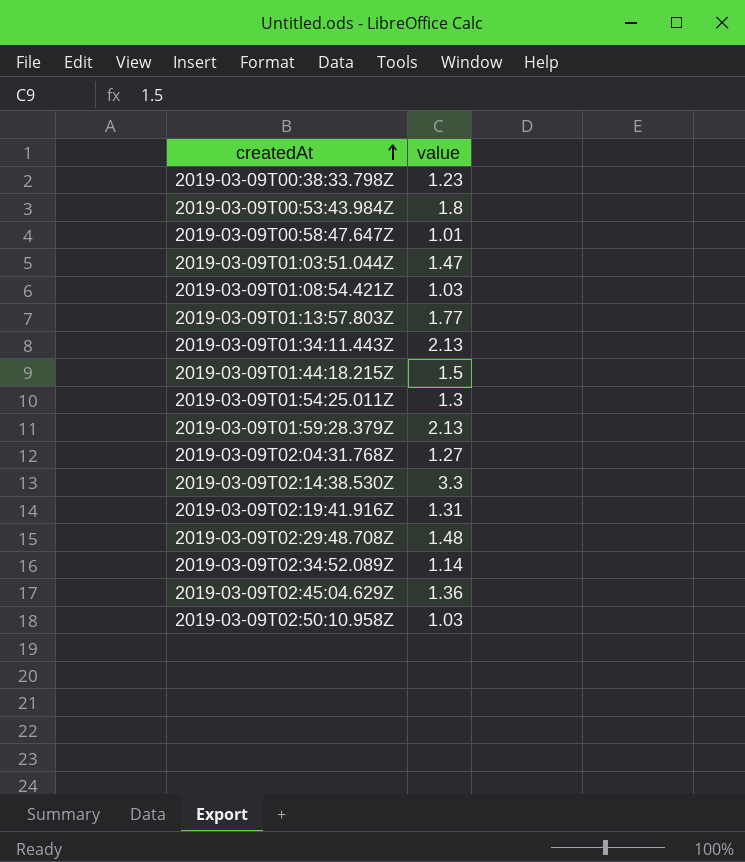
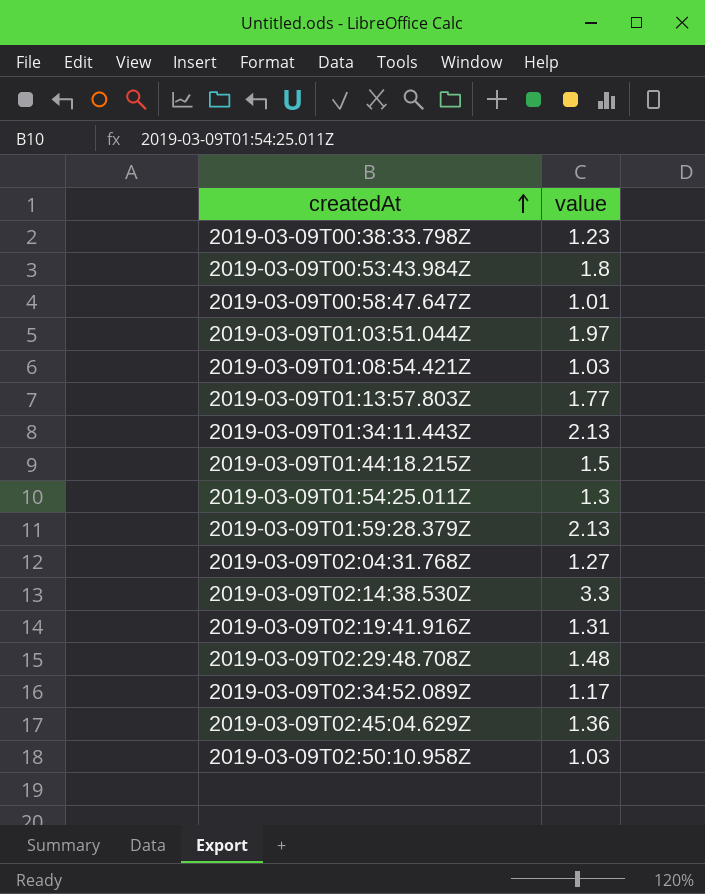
2019-03-09T01:03:51.044Z | value: 1.47 -> 1.97
2019-03-09T02:34:52.089Z | value: 1.14 -> 1.17

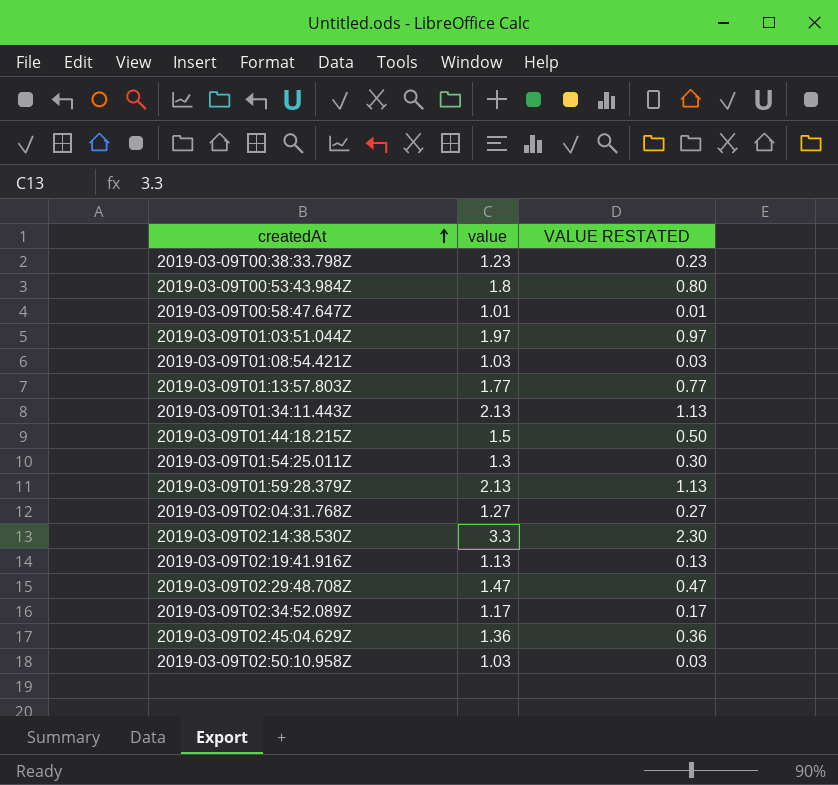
column VALUE RESTATED | formula: none -> [value] - 1
2019-03-09T02:19:41.916Z | value: 1.31 -> 1.13
2019-03-09T02:29:48.708Z | value: 1.48 -> 1.47

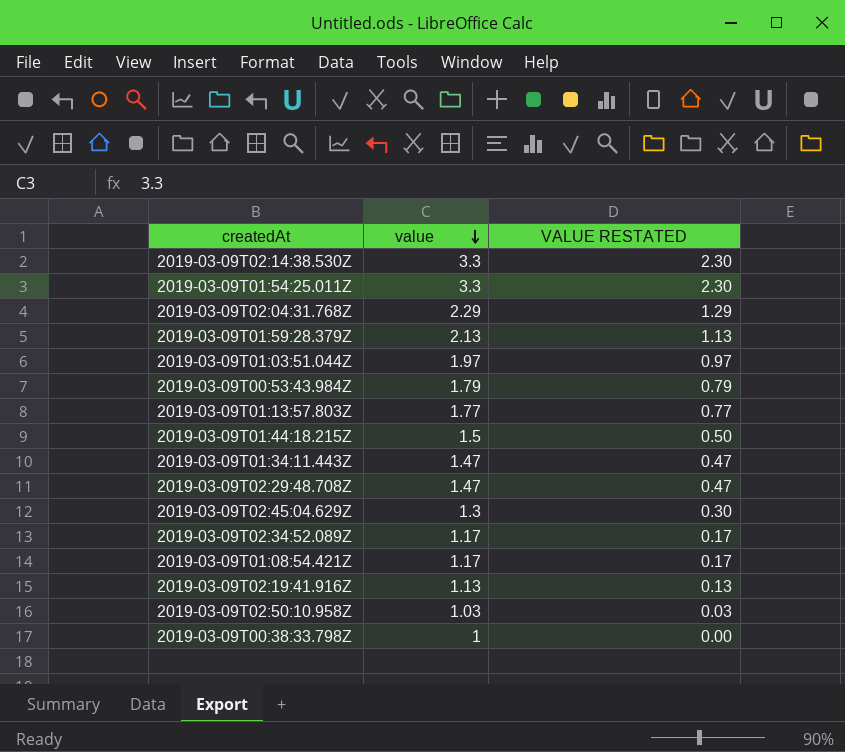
row order: createdAt ascending -> value descending
row 2019-03-09T00:58:47.647Z: 1.01 | 0.01 -> none
2019-03-09T01:54:25.011Z | value: 1.3 -> 3.3
2019-03-09T01:54:25.011Z | VALUE RESTATED: 0.30 -> 2.30
2019-03-09T02:04:31.768Z | value: 1.27 -> 2.29
2019-03-09T02:04:31.768Z | VALUE RESTATED: 0.27 -> 1.29
2019-03-09T00:53:43.984Z | value: 1.8 -> 1.79
2019-03-09T00:53:43.984Z | VALUE RESTATED: 0.80 -> 0.79
2019-03-09T01:34:11.443Z | value: 2.13 -> 1.47
2019-03-09T01:34:11.443Z | VALUE RESTATED: 1.13 -> 0.47
2019-03-09T02:45:04.629Z | value: 1.36 -> 1.3
2019-03-09T02:45:04.629Z | VALUE RESTATED: 0.36 -> 0.30
2019-03-09T01:08:54.421Z | value: 1.03 -> 1.17
2019-03-09T01:08:54.421Z | VALUE RESTATED: 0.03 -> 0.17
2019-03-09T00:38:33.798Z | value: 1.23 -> 1
2019-03-09T00:38:33.798Z | VALUE RESTATED: 0.23 -> 0.00

